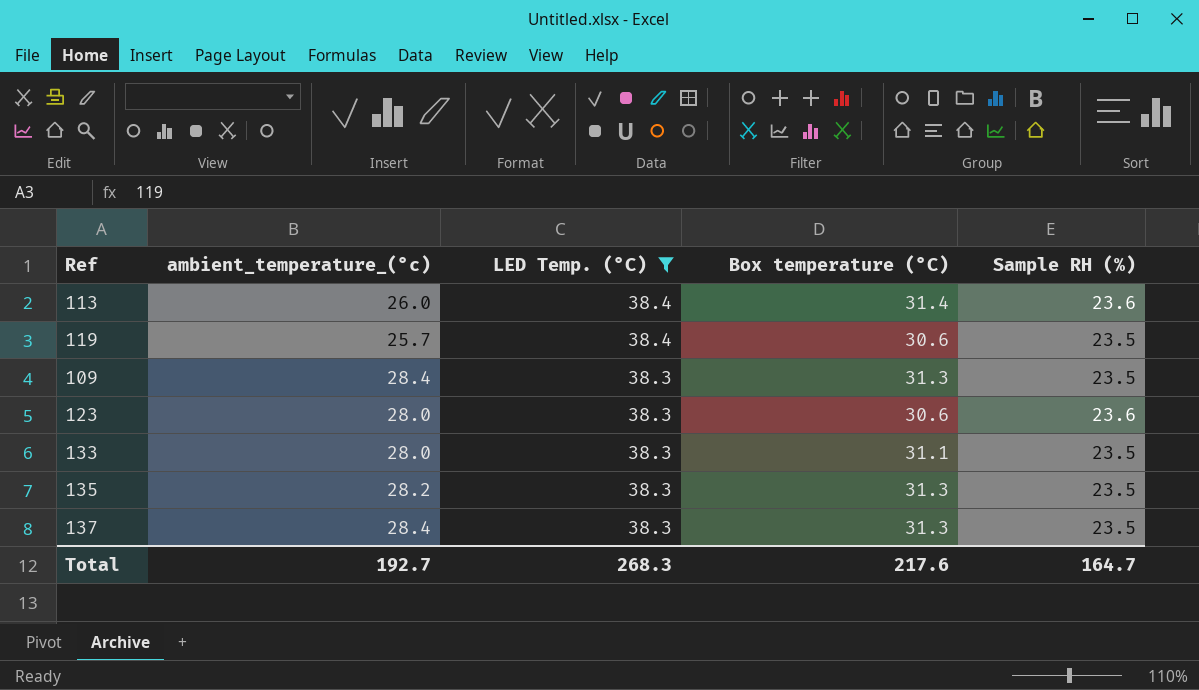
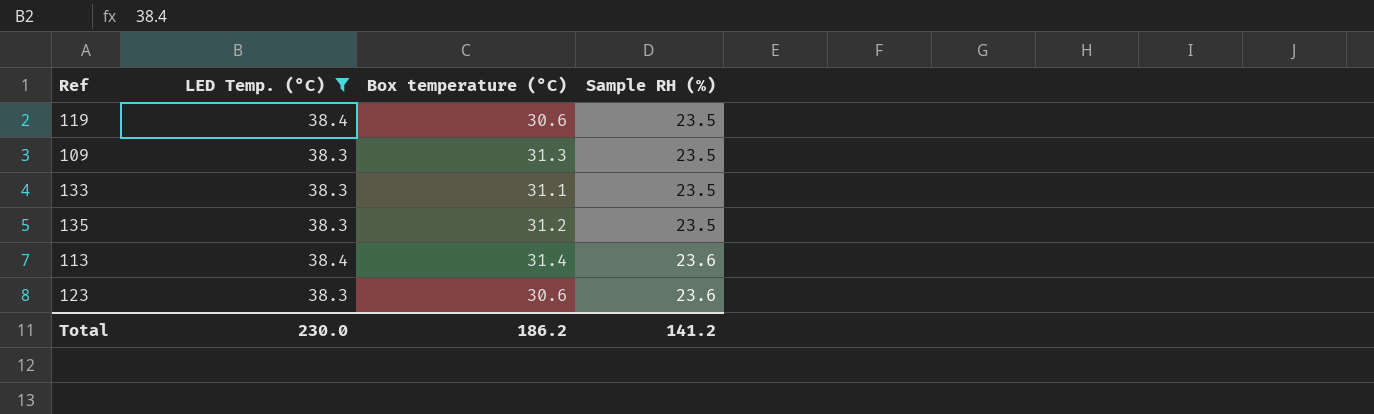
row order: LED Temp. (°C) descending -> Sample RH (%) ascending
column ambient_temperature_(°c) | position: 2 -> none
row 137: 28.4 | 38.3 | 31.3 | 23.5 -> none
135 | Box temperature (°C): 31.3 -> 31.2
Total | LED Temp. (°C): 268.3 -> 230.0
Total | Box temperature (°C): 217.6 -> 186.2
Total | Sample RH (%): 164.7 -> 141.2

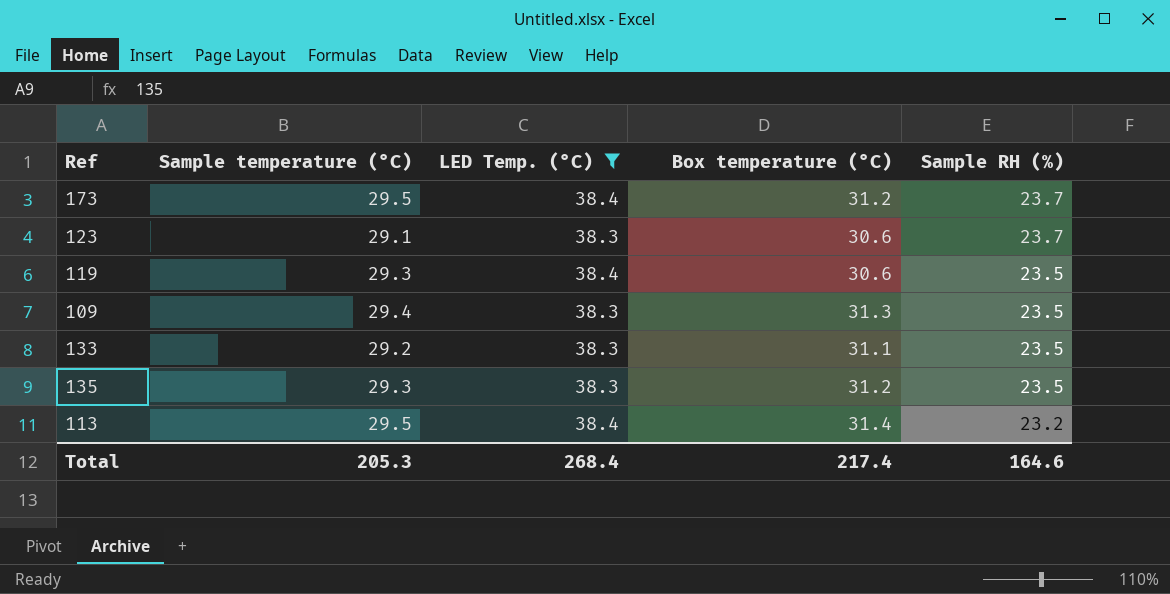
row order: Sample RH (%) ascending -> Sample RH (%) descending
column Sample temperature (°C) | position: none -> 2
row 173: none -> 29.5 | 38.4 | 31.2 | 23.7
123 | Sample RH (%): 23.6 -> 23.7
113 | Sample RH (%): 23.6 -> 23.2
Total | LED Temp. (°C): 230.0 -> 268.4
Total | Box temperature (°C): 186.2 -> 217.4
Total | Sample RH (%): 141.2 -> 164.6

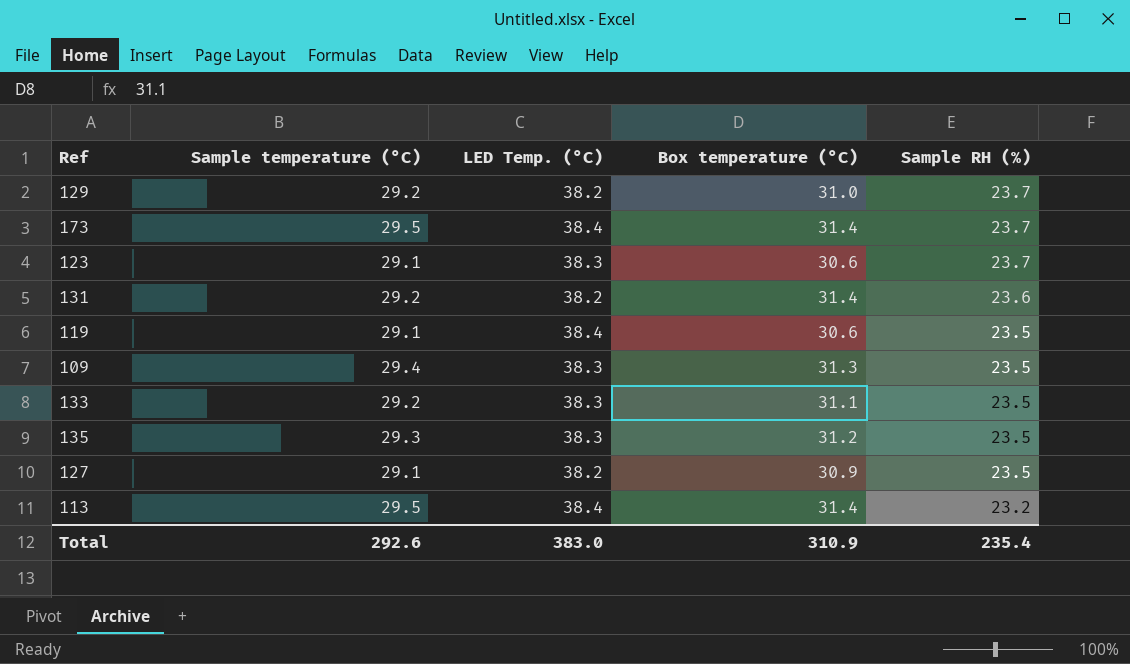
filter: LED Temp. (°C) != 38.2 -> none
173 | Box temperature (°C): 31.2 -> 31.4
119 | Sample temperature (°C): 29.3 -> 29.1
Total | Sample temperature (°C): 205.3 -> 292.6
Total | LED Temp. (°C): 268.4 -> 383.0
Total | Box temperature (°C): 217.4 -> 310.9
Total | Sample RH (%): 164.6 -> 235.4

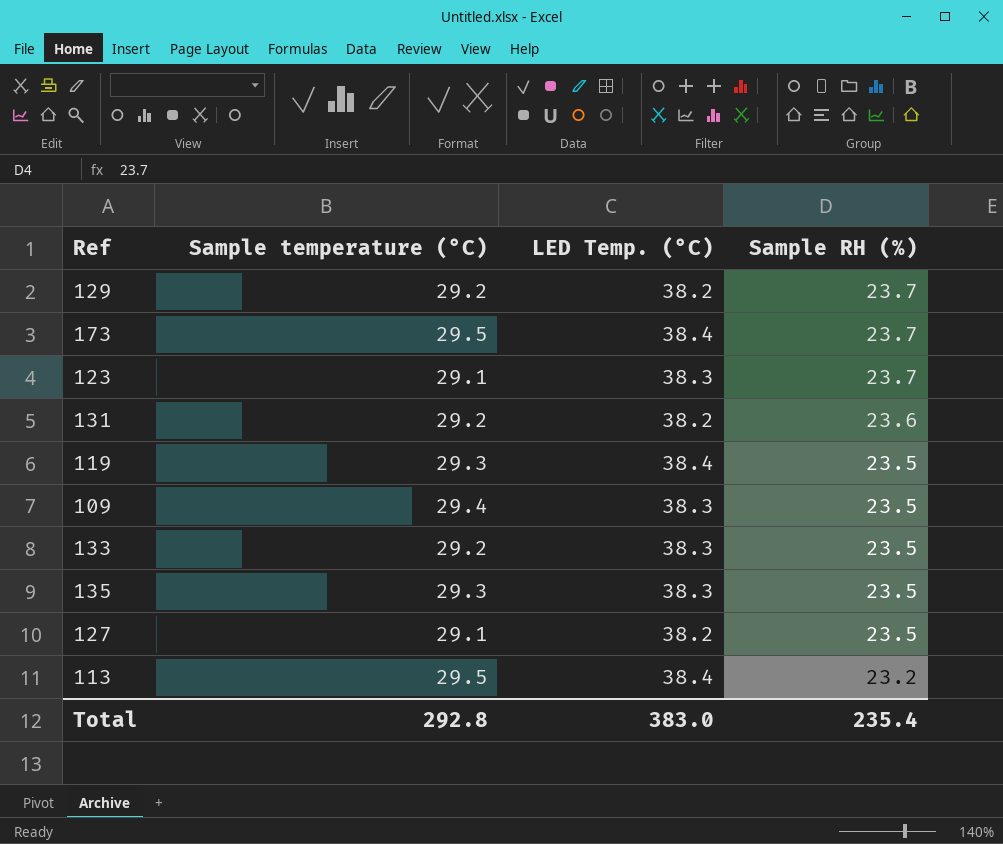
column Box temperature (°C) | position: 4 -> none
119 | Sample temperature (°C): 29.1 -> 29.3
Total | Sample temperature (°C): 292.6 -> 292.8

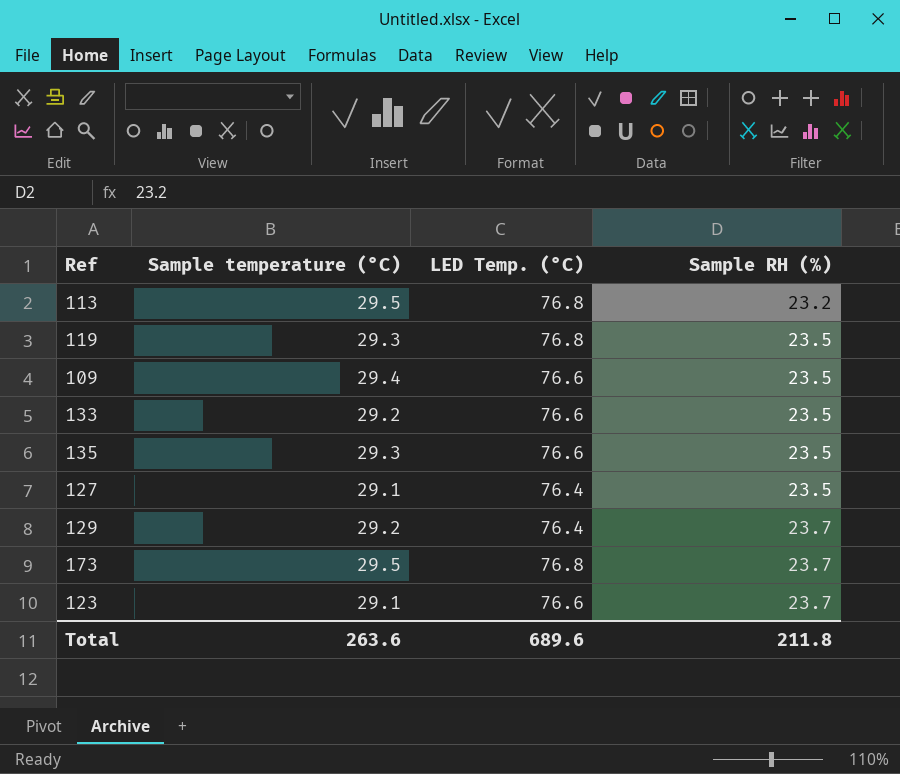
row order: Sample RH (%) descending -> Sample RH (%) ascending
row 131: 29.2 | 38.2 | 23.6 -> none
113 | LED Temp. (°C): 38.4 -> 76.8
119 | LED Temp. (°C): 38.4 -> 76.8
109 | LED Temp. (°C): 38.3 -> 76.6
133 | LED Temp. (°C): 38.3 -> 76.6
135 | LED Temp. (°C): 38.3 -> 76.6
127 | LED Temp. (°C): 38.2 -> 76.4
129 | LED Temp. (°C): 38.2 -> 76.4
173 | LED Temp. (°C): 38.4 -> 76.8
123 | LED Temp. (°C): 38.3 -> 76.6
Total | Sample temperature (°C): 292.8 -> 263.6
Total | LED Temp. (°C): 383.0 -> 689.6
Total | Sample RH (%): 235.4 -> 211.8

